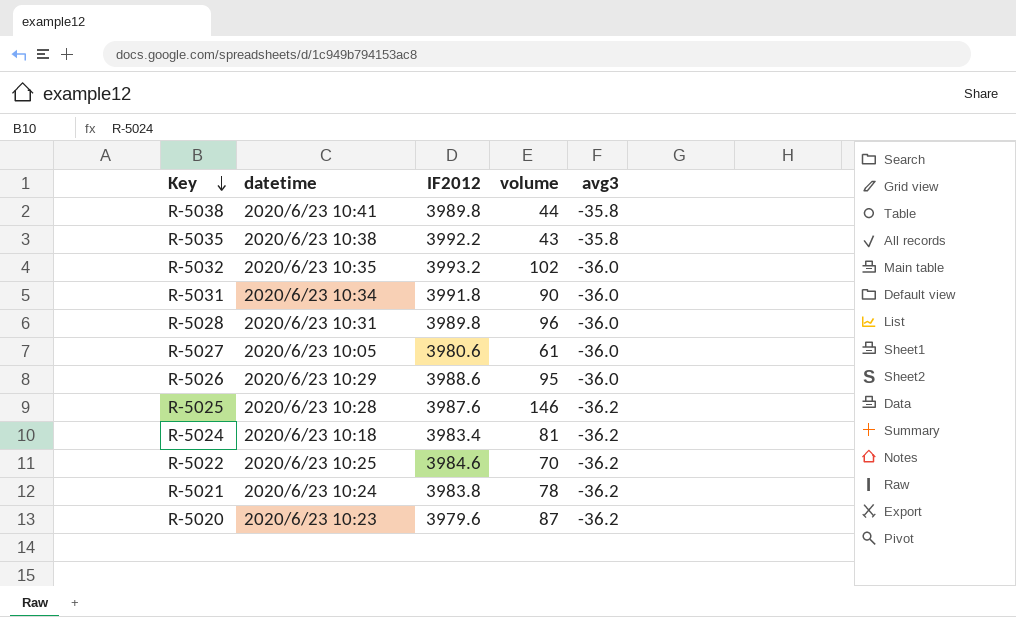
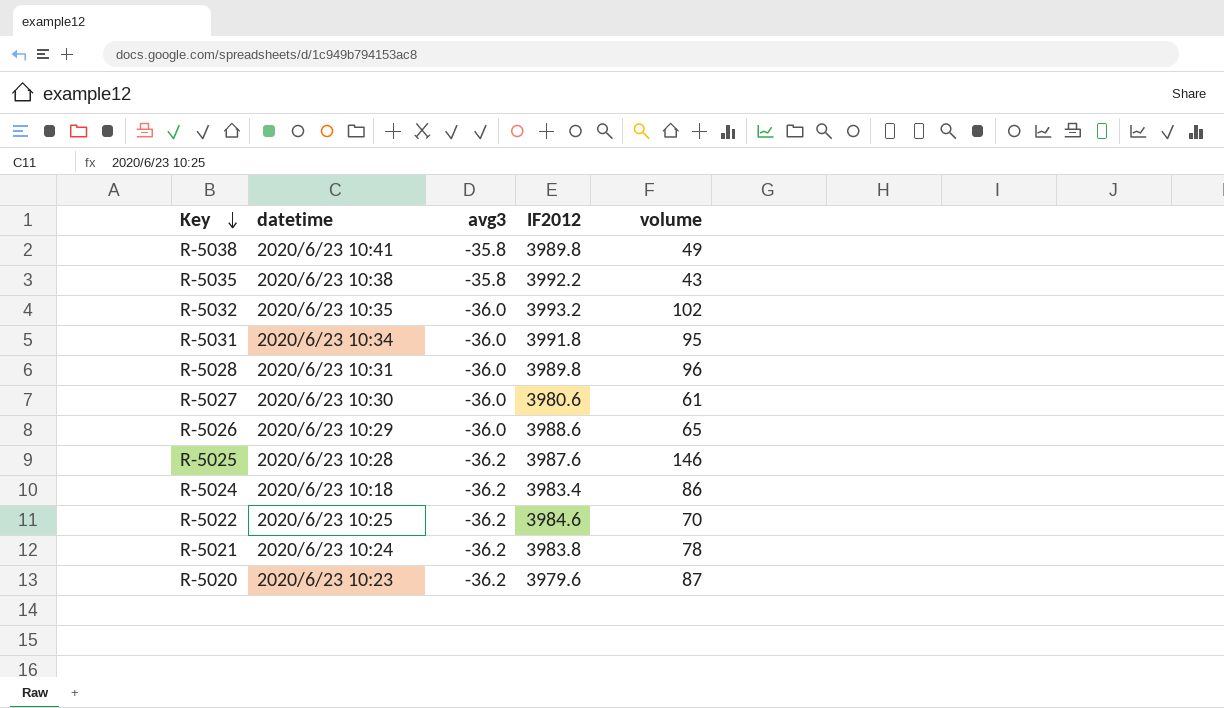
column avg3 | position: 5 -> 3
R-5038 | volume: 44 -> 49
R-5031 | volume: 90 -> 95
R-5027 | datetime: 2020/6/23 10:05 -> 2020/6/23 10:30
R-5026 | volume: 95 -> 65
R-5024 | volume: 81 -> 86

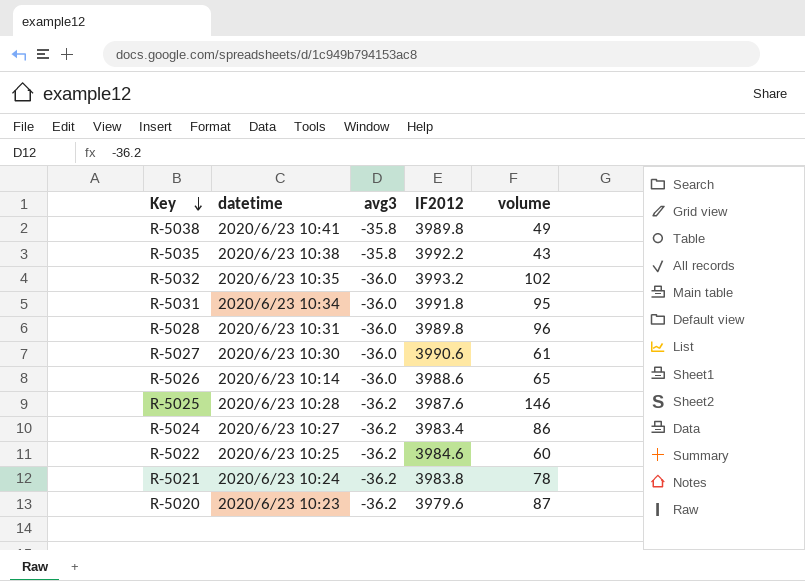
R-5027 | IF2012: 3980.6 -> 3990.6
R-5026 | datetime: 2020/6/23 10:29 -> 2020/6/23 10:14
R-5024 | datetime: 2020/6/23 10:18 -> 2020/6/23 10:27
R-5022 | volume: 70 -> 60

